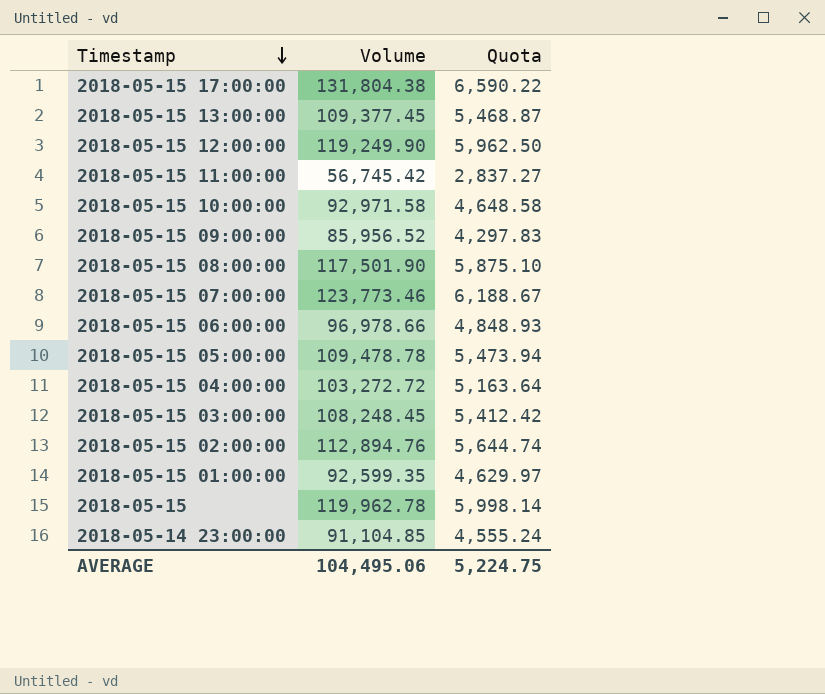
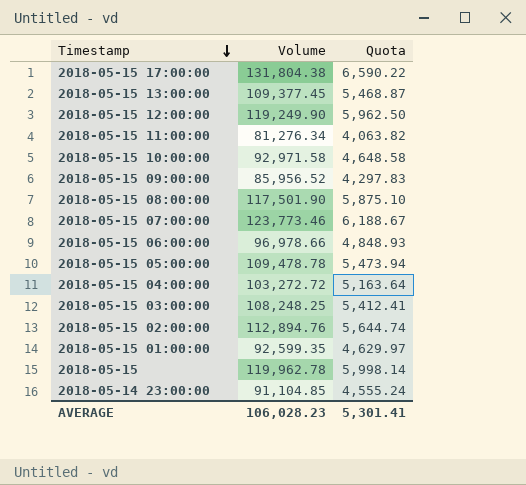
2018-05-15 11:00:00 | Volume: 56,745.42 -> 81,276.34
2018-05-15 11:00:00 | Quota: 2,837.27 -> 4,063.82
2018-05-15 03:00:00 | Volume: 108,248.45 -> 108,248.25
2018-05-15 03:00:00 | Quota: 5,412.42 -> 5,412.41
AVERAGE | Volume: 104,495.06 -> 106,028.23
AVERAGE | Quota: 5,224.75 -> 5,301.41

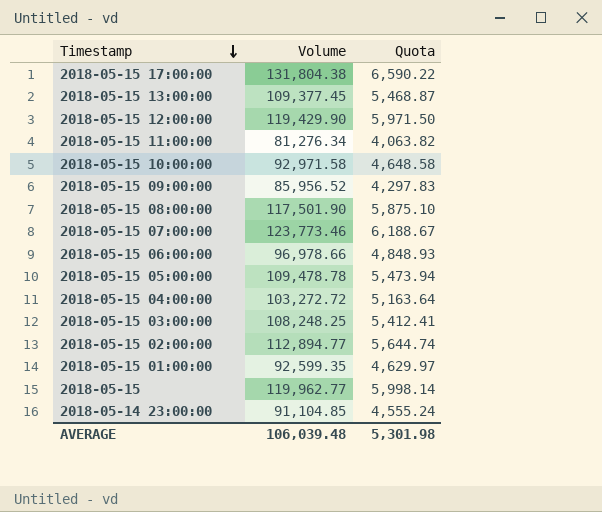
2018-05-15 12:00:00 | Volume: 119,249.90 -> 119,429.90
2018-05-15 12:00:00 | Quota: 5,962.50 -> 5,971.50
2018-05-15 02:00:00 | Volume: 112,894.76 -> 112,894.77
2018-05-15 | Volume: 119,962.78 -> 119,962.77
AVERAGE | Volume: 106,028.23 -> 106,039.48
AVERAGE | Quota: 5,301.41 -> 5,301.98

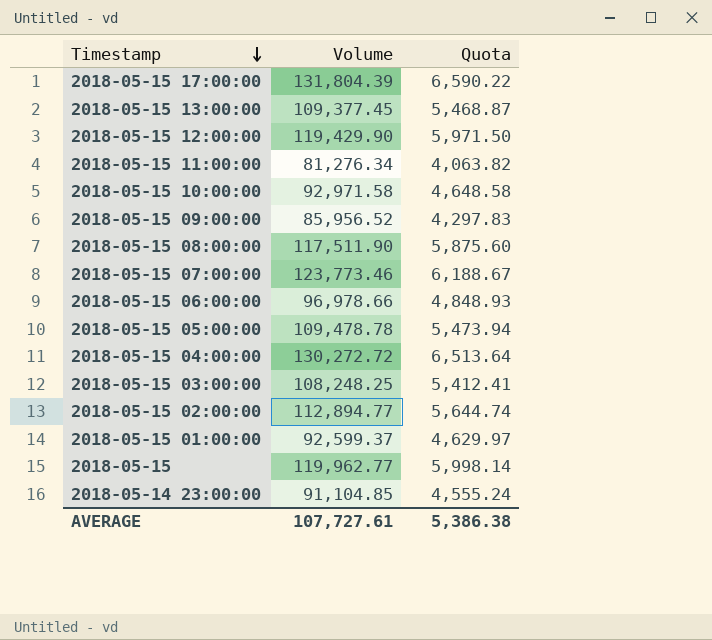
2018-05-15 17:00:00 | Volume: 131,804.38 -> 131,804.39
2018-05-15 08:00:00 | Volume: 117,501.90 -> 117,511.90
2018-05-15 08:00:00 | Quota: 5,875.10 -> 5,875.60
2018-05-15 04:00:00 | Volume: 103,272.72 -> 130,272.72
2018-05-15 04:00:00 | Quota: 5,163.64 -> 6,513.64
2018-05-15 01:00:00 | Volume: 92,599.35 -> 92,599.37
AVERAGE | Volume: 106,039.48 -> 107,727.61
AVERAGE | Quota: 5,301.98 -> 5,386.38

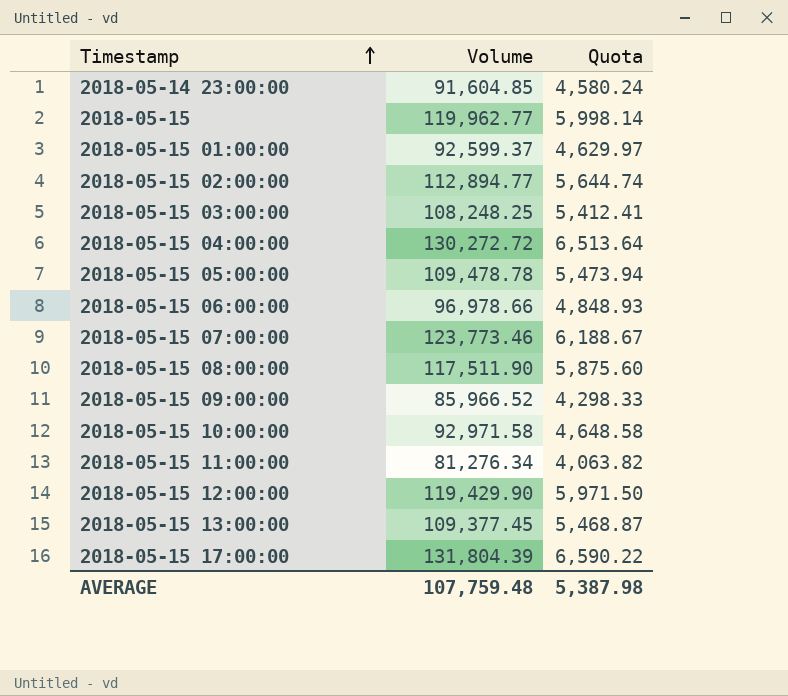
row order: Timestamp descending -> Timestamp ascending
2018-05-14 23:00:00 | Volume: 91,104.85 -> 91,604.85
2018-05-14 23:00:00 | Quota: 4,555.24 -> 4,580.24
2018-05-15 09:00:00 | Volume: 85,956.52 -> 85,966.52
2018-05-15 09:00:00 | Quota: 4,297.83 -> 4,298.33
AVERAGE | Volume: 107,727.61 -> 107,759.48
AVERAGE | Quota: 5,386.38 -> 5,387.98

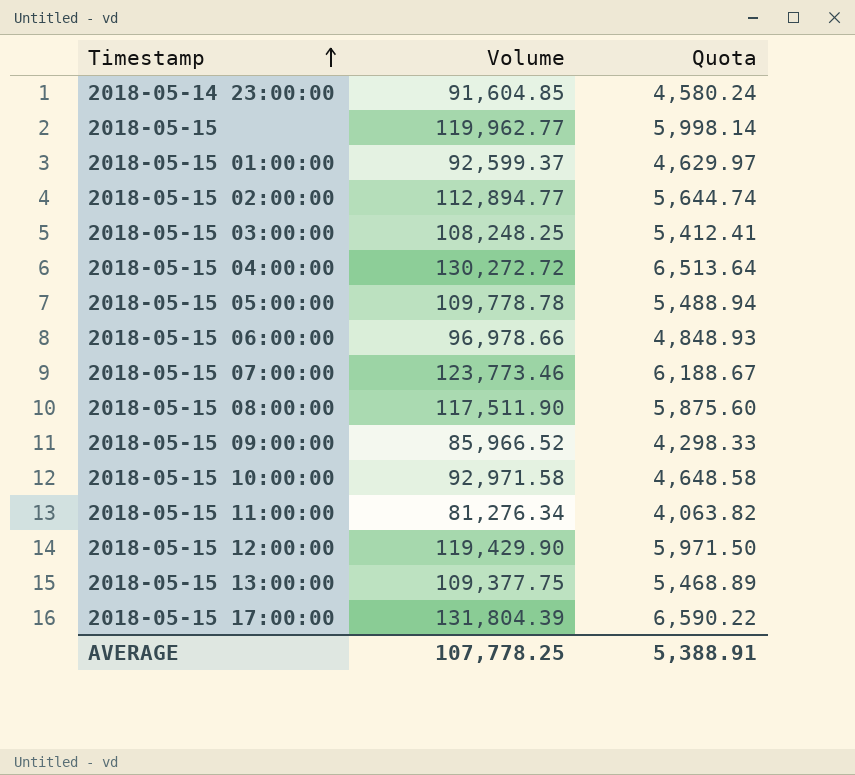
2018-05-15 05:00:00 | Volume: 109,478.78 -> 109,778.78
2018-05-15 05:00:00 | Quota: 5,473.94 -> 5,488.94
2018-05-15 13:00:00 | Volume: 109,377.45 -> 109,377.75
2018-05-15 13:00:00 | Quota: 5,468.87 -> 5,468.89
AVERAGE | Volume: 107,759.48 -> 107,778.25
AVERAGE | Quota: 5,387.98 -> 5,388.91

